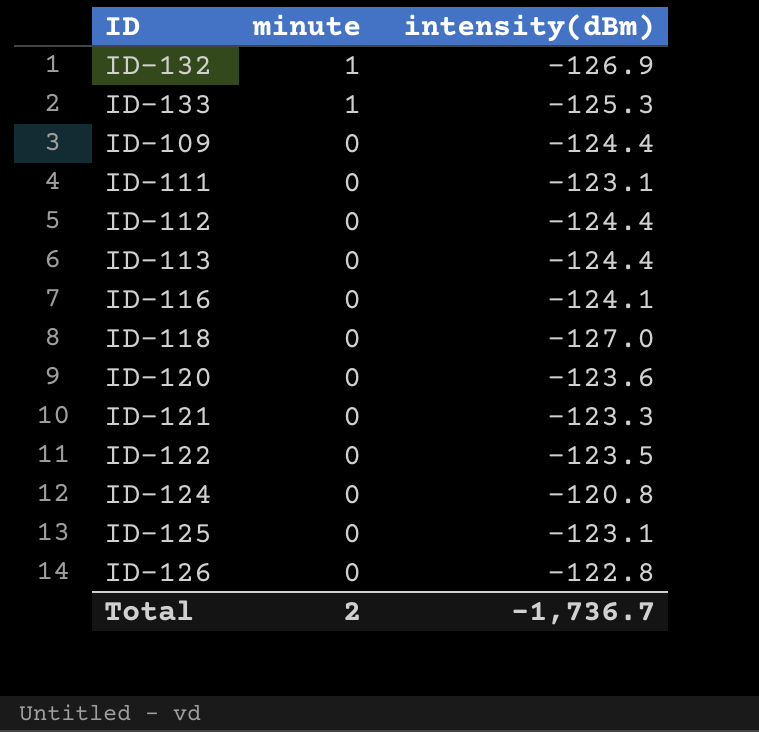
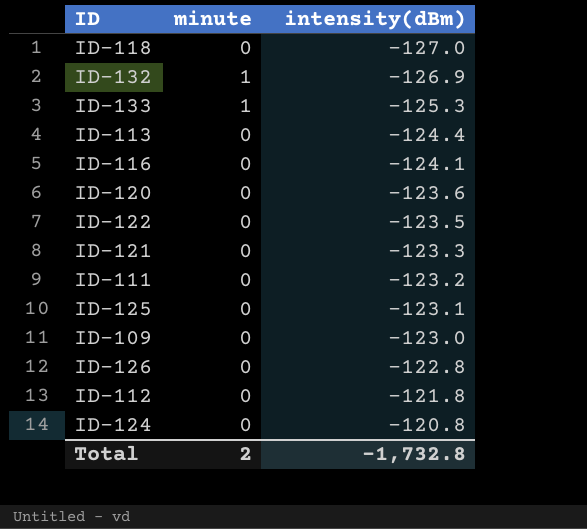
row order: minute descending -> intensity(dBm) ascending
ID-111 | intensity(dBm): -123.1 -> -123.2
ID-109 | intensity(dBm): -124.4 -> -123.0
ID-112 | intensity(dBm): -124.4 -> -121.8
Total | intensity(dBm): -1,736.7 -> -1,732.8

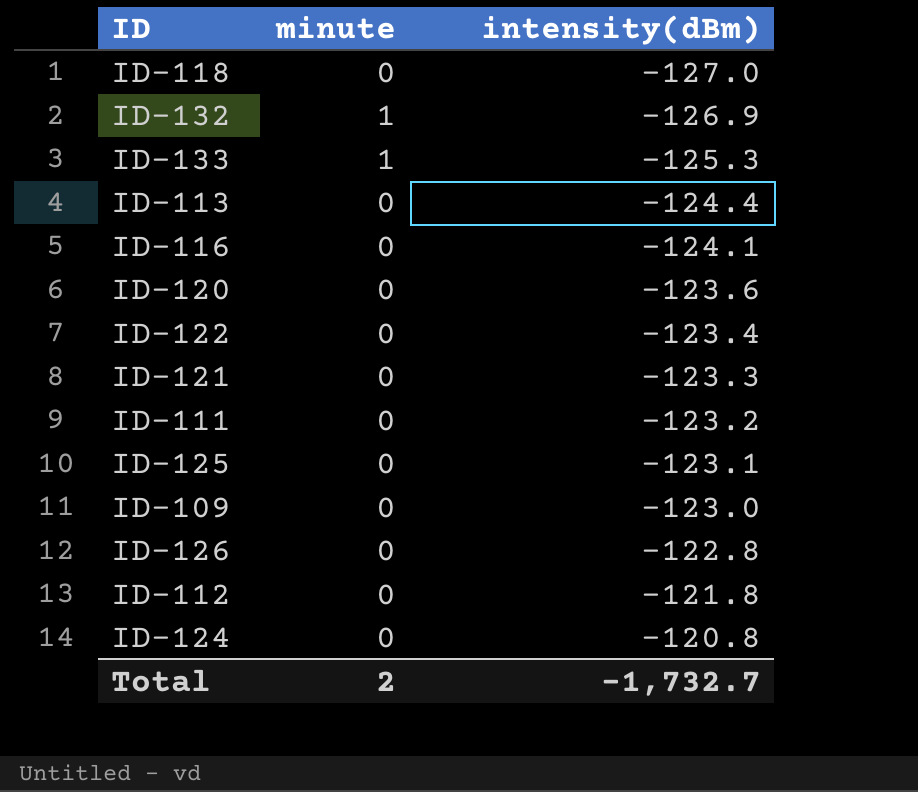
ID-122 | intensity(dBm): -123.5 -> -123.4
Total | intensity(dBm): -1,732.8 -> -1,732.7

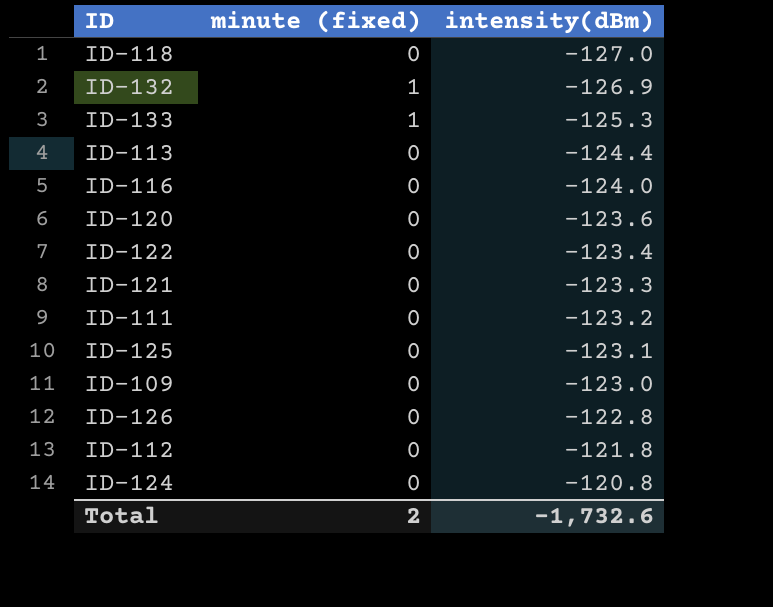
column name: minute -> minute (fixed)
ID-116 | intensity(dBm): -124.1 -> -124.0
Total | intensity(dBm): -1,732.7 -> -1,732.6

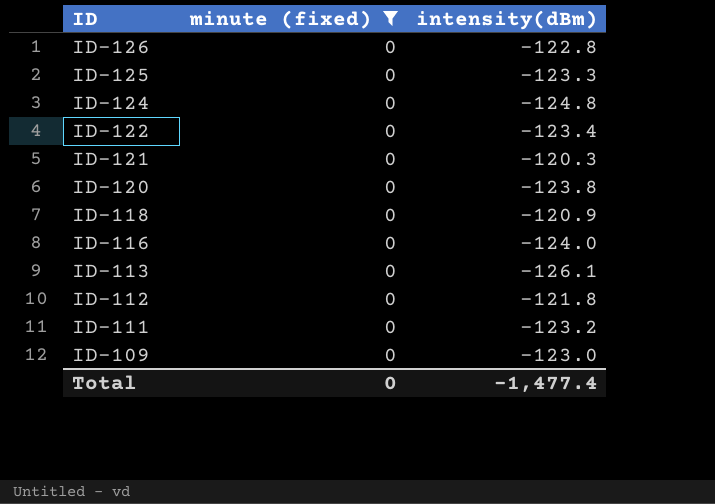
filter: none -> minute (fixed) = 0
row order: intensity(dBm) ascending -> ID descending
ID-125 | intensity(dBm): -123.1 -> -123.3
ID-124 | intensity(dBm): -120.8 -> -124.8
ID-121 | intensity(dBm): -123.3 -> -120.3
ID-120 | intensity(dBm): -123.6 -> -123.8
ID-118 | intensity(dBm): -127.0 -> -120.9
ID-113 | intensity(dBm): -124.4 -> -126.1
Total | minute (fixed): 2 -> 0
Total | intensity(dBm): -1,732.6 -> -1,477.4

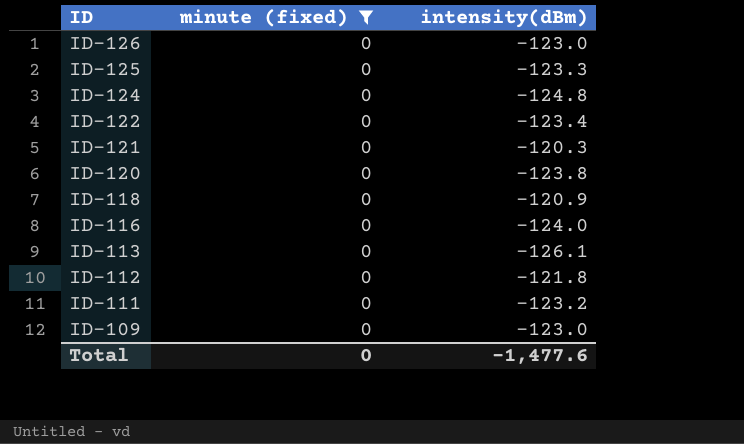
ID-126 | intensity(dBm): -122.8 -> -123.0
Total | intensity(dBm): -1,477.4 -> -1,477.6

